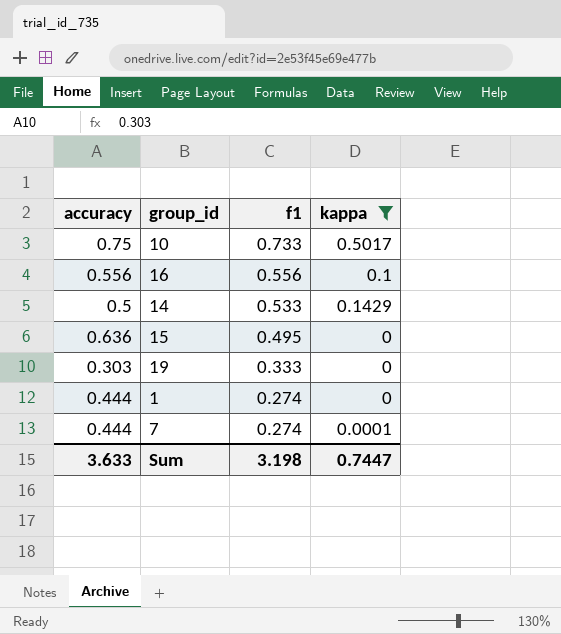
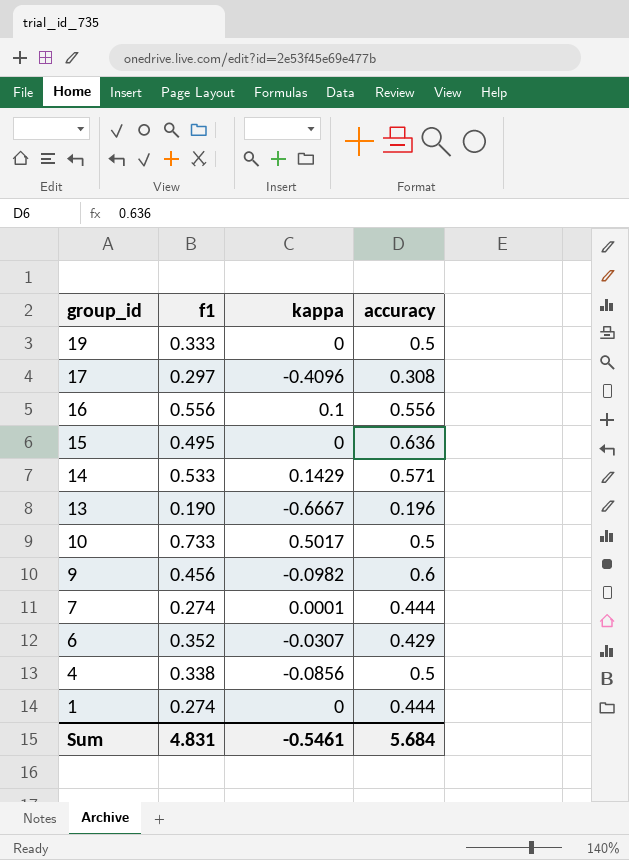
filter: kappa >= 0 -> none
row order: f1 descending -> group_id descending
column accuracy | position: 1 -> 4
19 | accuracy: 0.303 -> 0.5
14 | accuracy: 0.5 -> 0.571
10 | accuracy: 0.75 -> 0.5
Sum | f1: 3.198 -> 4.831
Sum | kappa: 0.7447 -> -0.5461
Sum | accuracy: 3.633 -> 5.684

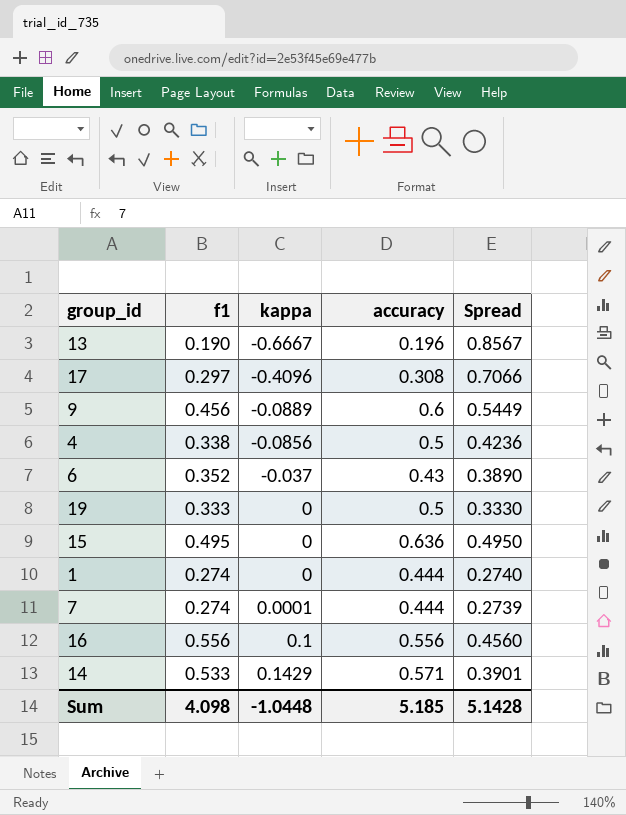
row order: group_id descending -> kappa ascending
column Spread | formula: none -> [f1] - [kappa]
row 10: 0.733 | 0.5017 | 0.5 -> none
9 | kappa: -0.0982 -> -0.0889
6 | kappa: -0.0307 -> -0.037
6 | accuracy: 0.429 -> 0.43
Sum | f1: 4.831 -> 4.098
Sum | kappa: -0.5461 -> -1.0448
Sum | accuracy: 5.684 -> 5.185

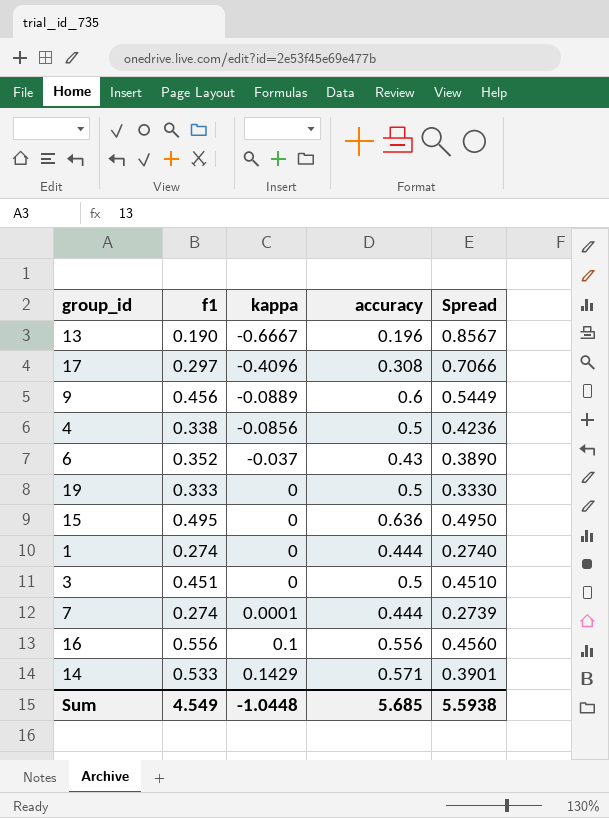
row 3: none -> 0.451 | 0 | 0.5 | 0.4510
Sum | f1: 4.098 -> 4.549
Sum | accuracy: 5.185 -> 5.685
Sum | Spread: 5.1428 -> 5.5938

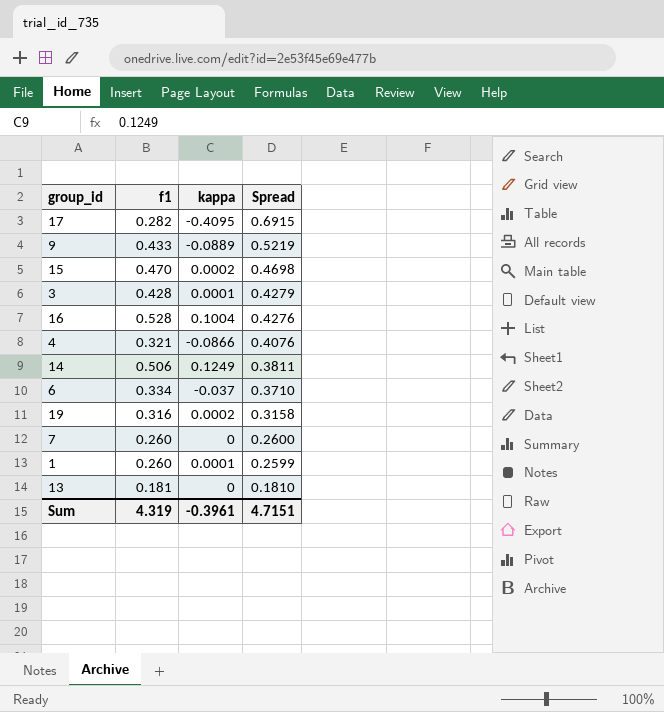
row order: kappa ascending -> Spread descending
column accuracy | position: 4 -> none
17 | f1: 0.297 -> 0.282
17 | kappa: -0.4096 -> -0.4095
17 | Spread: 0.7066 -> 0.6915
9 | f1: 0.456 -> 0.433
9 | Spread: 0.5449 -> 0.5219
15 | f1: 0.495 -> 0.470
15 | kappa: 0 -> 0.0002
15 | Spread: 0.4950 -> 0.4698
3 | f1: 0.451 -> 0.428
3 | kappa: 0 -> 0.0001
3 | Spread: 0.4510 -> 0.4279
16 | f1: 0.556 -> 0.528
16 | kappa: 0.1 -> 0.1004
16 | Spread: 0.4560 -> 0.4276
4 | f1: 0.338 -> 0.321
4 | kappa: -0.0856 -> -0.0866
4 | Spread: 0.4236 -> 0.4076
14 | f1: 0.533 -> 0.506
14 | kappa: 0.1429 -> 0.1249
14 | Spread: 0.3901 -> 0.3811
6 | f1: 0.352 -> 0.334
6 | Spread: 0.3890 -> 0.3710
19 | f1: 0.333 -> 0.316
19 | kappa: 0 -> 0.0002
19 | Spread: 0.3330 -> 0.3158
7 | f1: 0.274 -> 0.260
7 | kappa: 0.0001 -> 0
7 | Spread: 0.2739 -> 0.2600
1 | f1: 0.274 -> 0.260
1 | kappa: 0 -> 0.0001
1 | Spread: 0.2740 -> 0.2599
13 | f1: 0.190 -> 0.181
13 | kappa: -0.6667 -> 0
13 | Spread: 0.8567 -> 0.1810
Sum | f1: 4.549 -> 4.319
Sum | kappa: -1.0448 -> -0.3961
Sum | Spread: 5.5938 -> 4.7151

